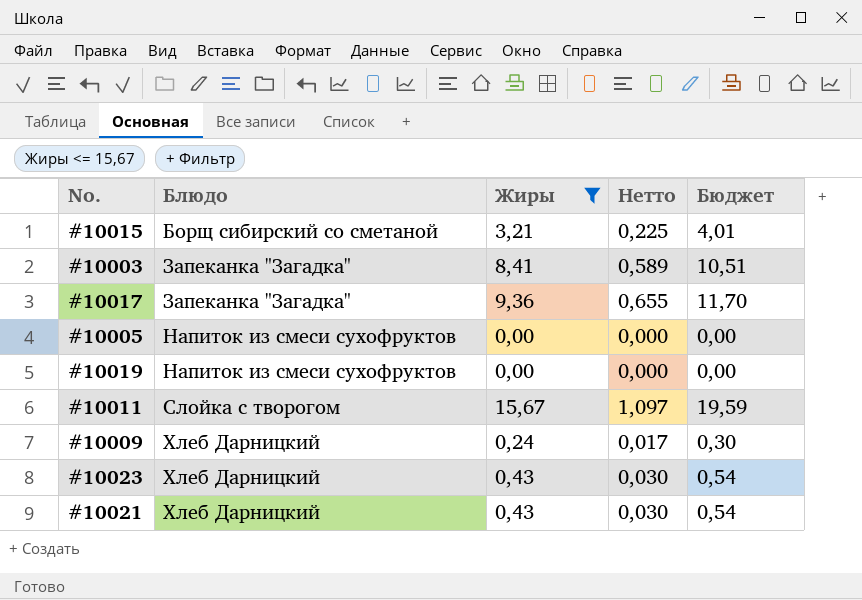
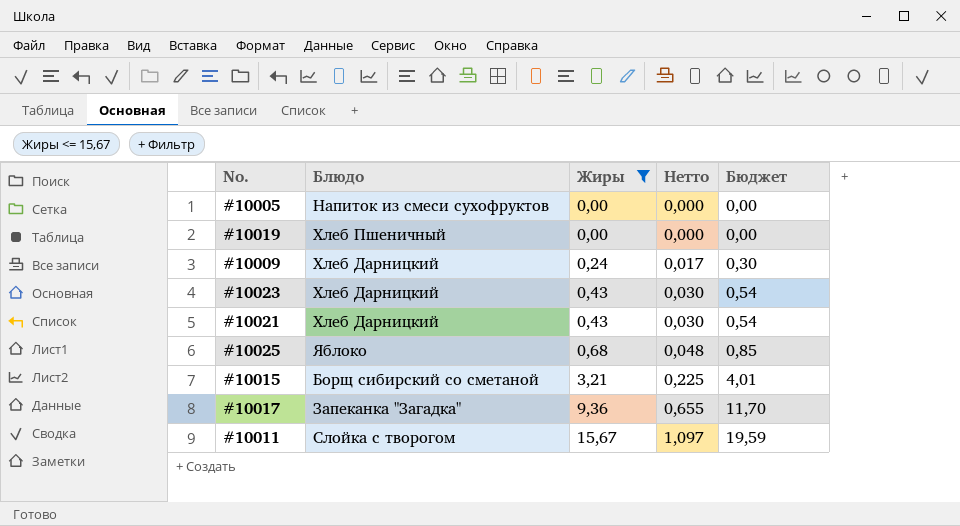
row order: Блюдо ascending -> Жиры ascending
row #10003: Запеканка "Загадка" | 8,41 | 0,589 | 10,51 -> none
#10019 | Блюдо: Напиток из смеси сухофруктов -> Хлеб Пшеничный
row #10025: none -> Яблоко | 0,68 | 0,048 | 0,85

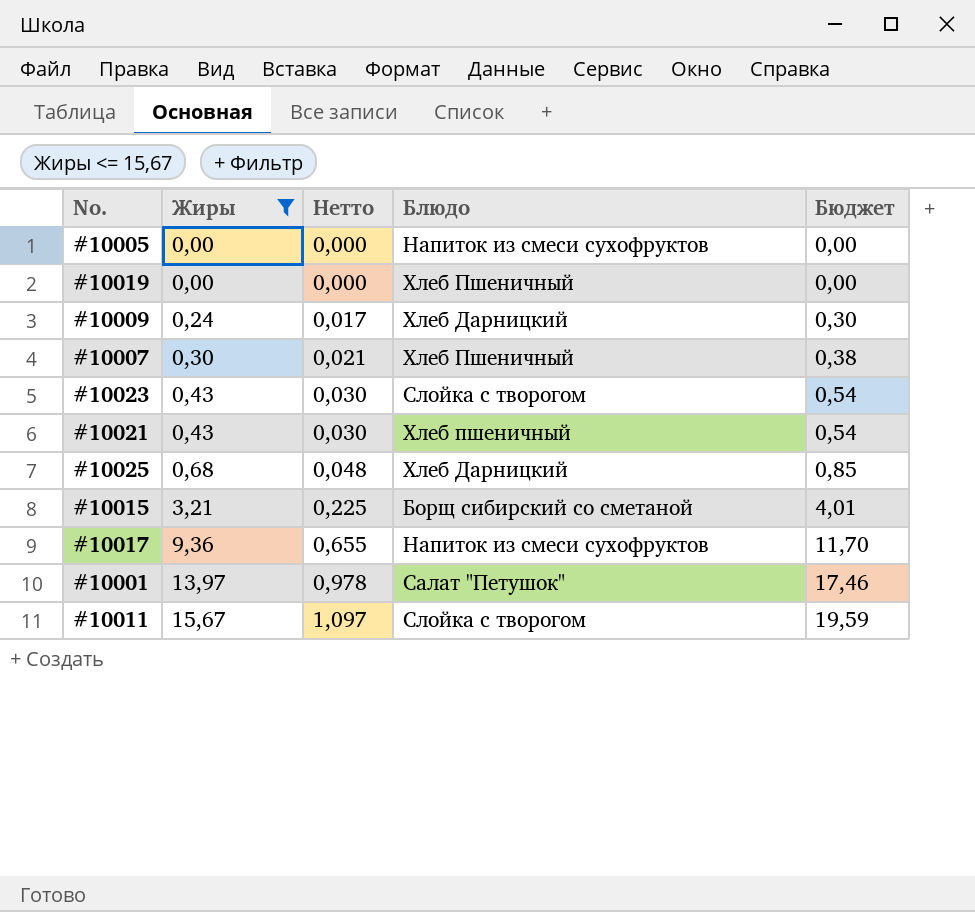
column Блюдо | position: 2 -> 4
row #10007: none -> 0,30 | 0,021 | Хлеб Пшеничный | 0,38
#10023 | Блюдо: Хлеб Дарницкий -> Слойка с творогом
#10021 | Блюдо: Хлеб Дарницкий -> Хлеб пшеничный
#10025 | Блюдо: Яблоко -> Хлеб Дарницкий
#10017 | Блюдо: Запеканка "Загадка" -> Напиток из смеси сухофруктов
row #10001: none -> 13,97 | 0,978 | Салат "Петушок" | 17,46

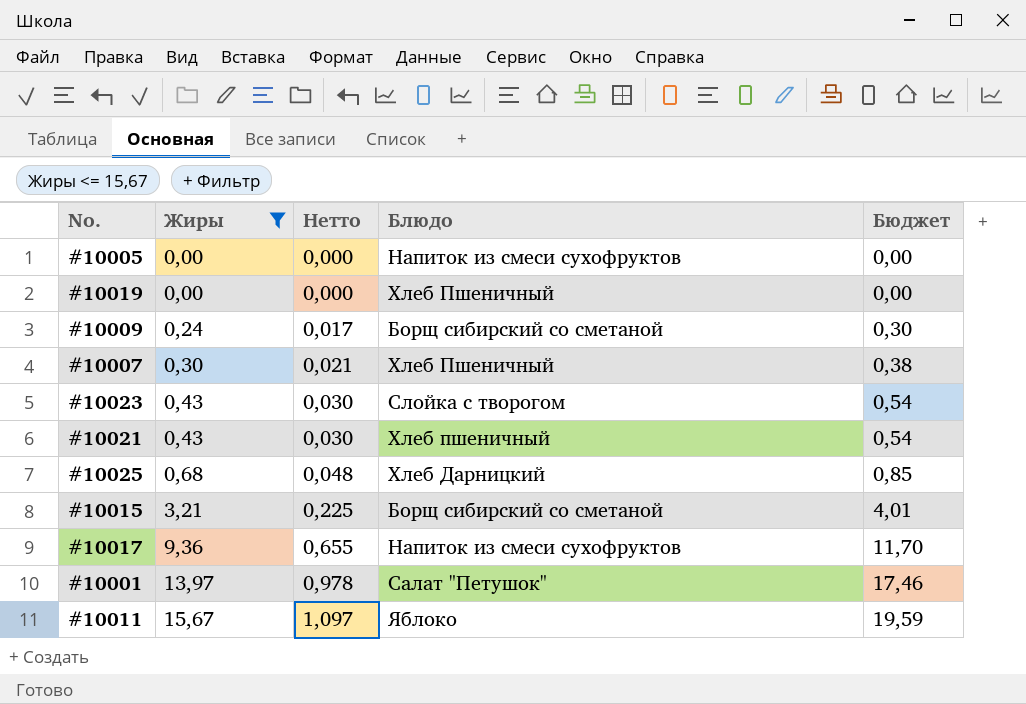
#10009 | Блюдо: Хлеб Дарницкий -> Борщ сибирский со сметаной
#10011 | Блюдо: Слойка с творогом -> Яблоко

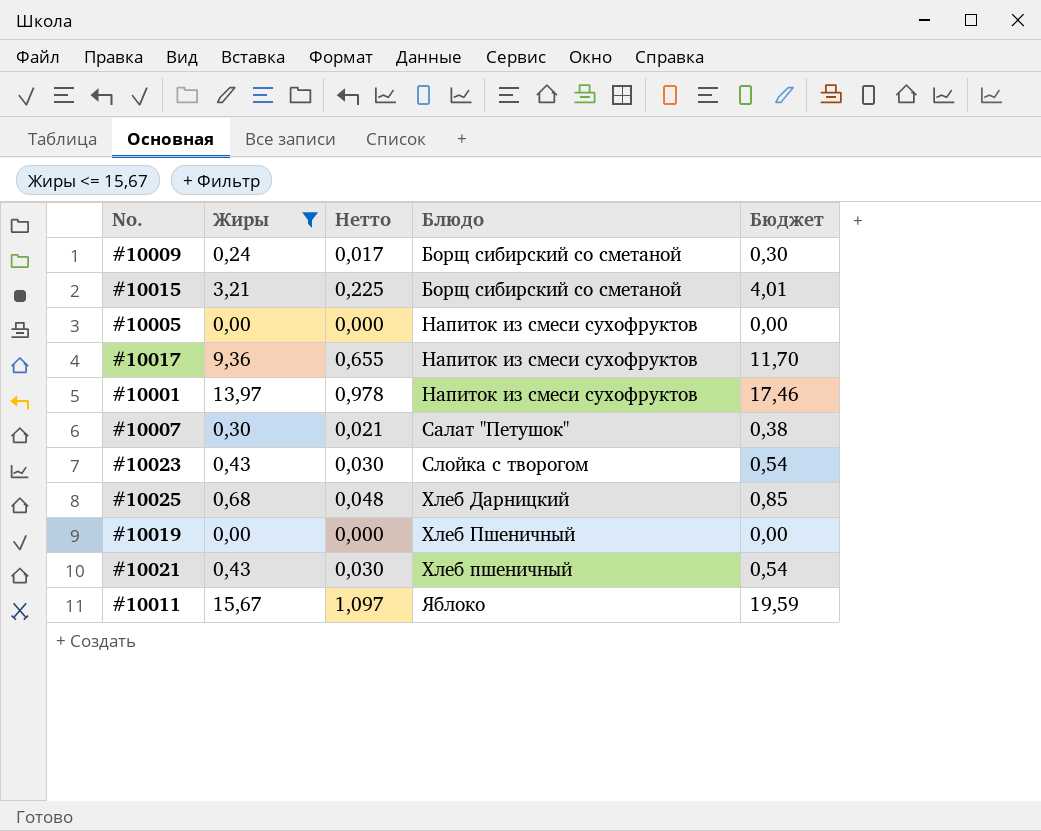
row order: Жиры ascending -> Блюдо ascending
#10001 | Блюдо: Салат "Петушок" -> Напиток из смеси сухофруктов
#10007 | Блюдо: Хлеб Пшеничный -> Салат "Петушок"

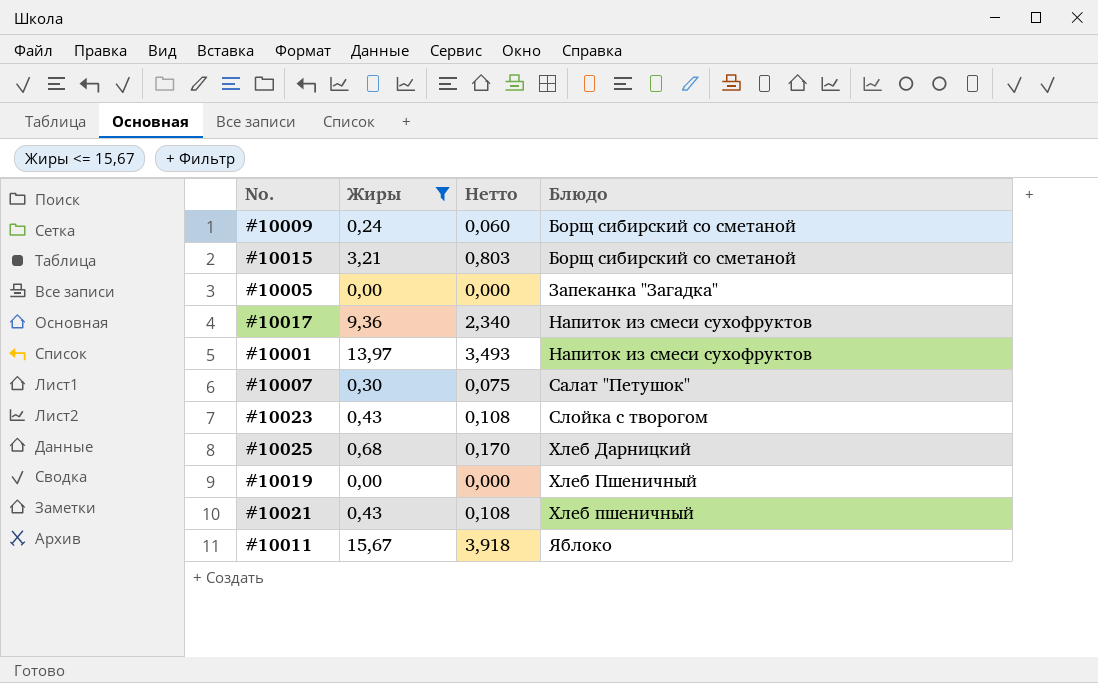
column Бюджет | formula: [Жиры] * 1,25 -> none
column Нетто | formula: [Жиры] * 0,07 -> [Жиры] * 0,25
#10005 | Блюдо: Напиток из смеси сухофруктов -> Запеканка "Загадка"

